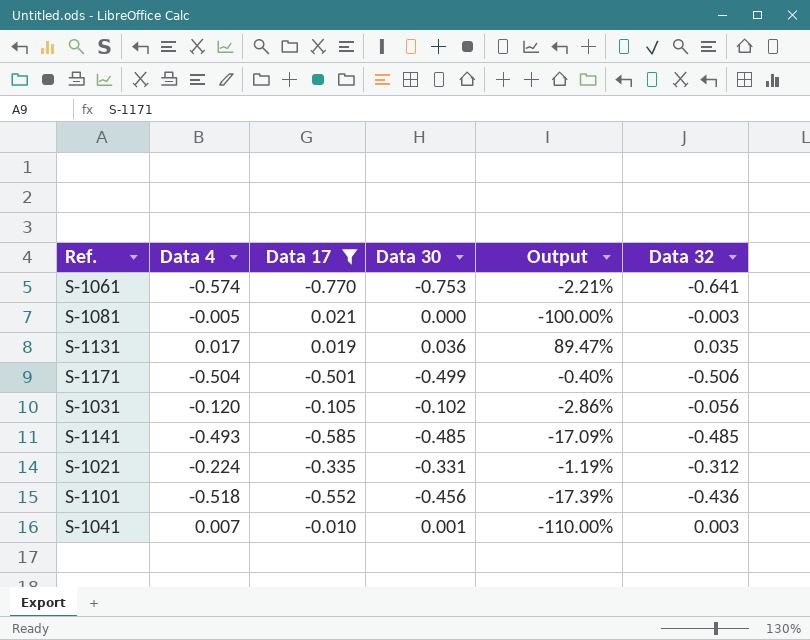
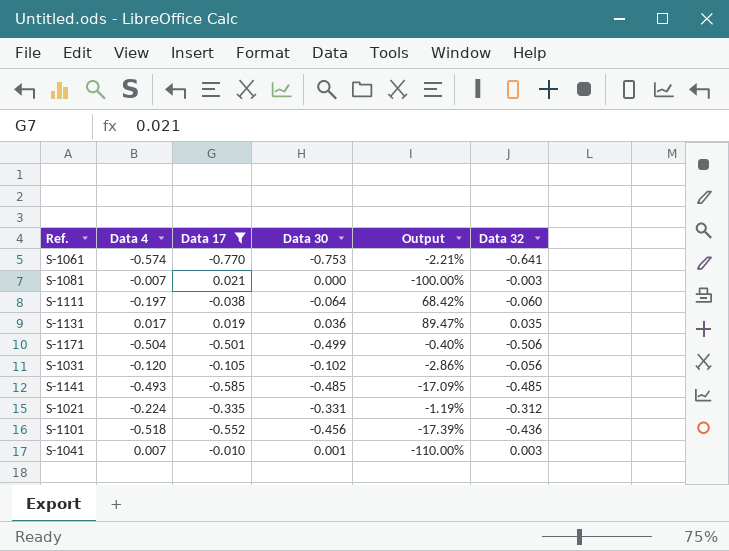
S-1081 | Data 4: -0.005 -> -0.007
row S-1111: none -> -0.197 | -0.038 | -0.064 | 68.42% | -0.060

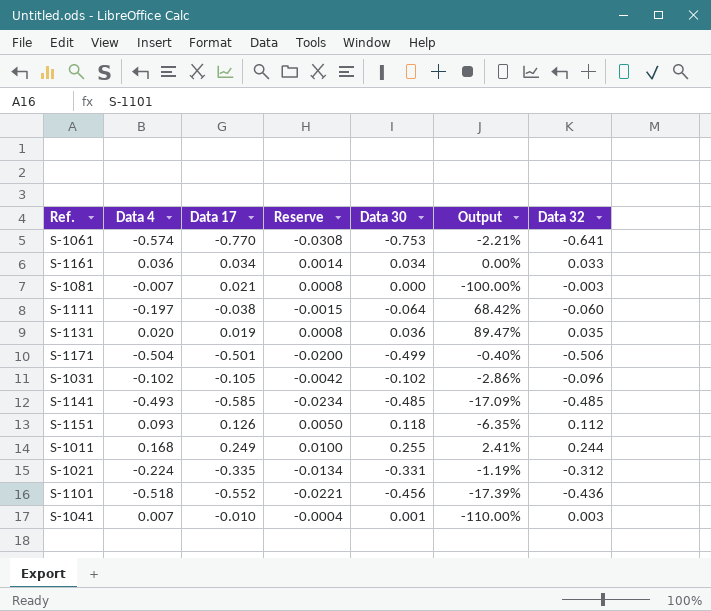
filter: Data 17 <= 0.021 -> none
column Reserve | formula: none -> [Data 17] * 0.04
S-1131 | Data 4: 0.017 -> 0.020
S-1031 | Data 4: -0.120 -> -0.102
S-1031 | Data 32: -0.056 -> -0.096

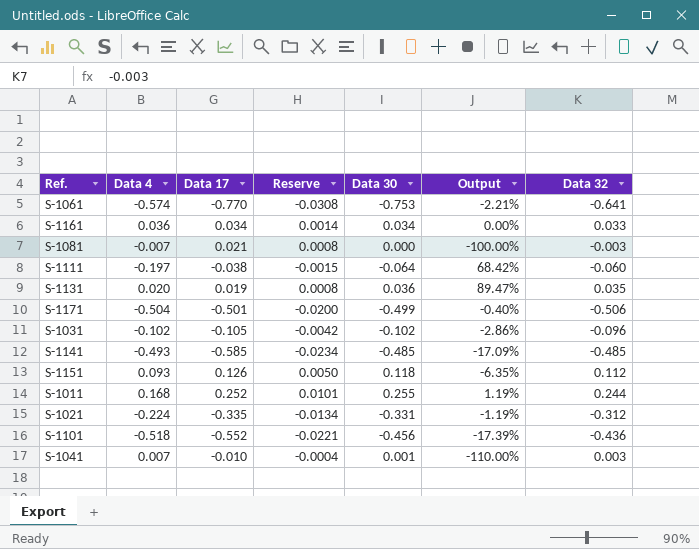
S-1011 | Data 17: 0.249 -> 0.252
S-1011 | Reserve: 0.0100 -> 0.0101
S-1011 | Output: 2.41% -> 1.19%

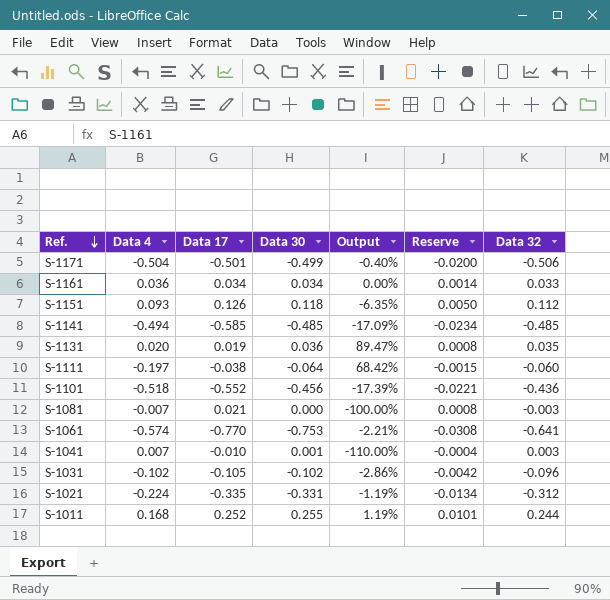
row order: none -> Ref. descending
column Reserve | position: 4 -> 6
S-1141 | Data 4: -0.493 -> -0.494

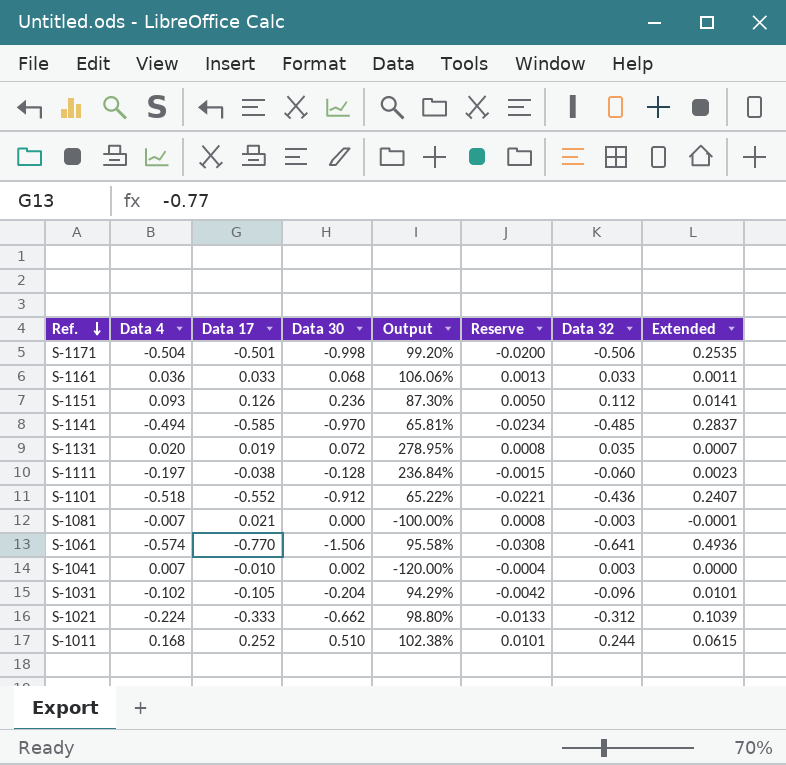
column Extended | formula: none -> [Data 17] * [Data 32]
S-1171 | Data 30: -0.499 -> -0.998
S-1171 | Output: -0.40% -> 99.20%
S-1161 | Data 17: 0.034 -> 0.033
S-1161 | Data 30: 0.034 -> 0.068
S-1161 | Output: 0.00% -> 106.06%
S-1161 | Reserve: 0.0014 -> 0.0013
S-1151 | Data 30: 0.118 -> 0.236
S-1151 | Output: -6.35% -> 87.30%
S-1141 | Data 30: -0.485 -> -0.970
S-1141 | Output: -17.09% -> 65.81%
S-1131 | Data 30: 0.036 -> 0.072
S-1131 | Output: 89.47% -> 278.95%
S-1111 | Data 30: -0.064 -> -0.128
S-1111 | Output: 68.42% -> 236.84%
S-1101 | Data 30: -0.456 -> -0.912
S-1101 | Output: -17.39% -> 65.22%
S-1061 | Data 30: -0.753 -> -1.506
S-1061 | Output: -2.21% -> 95.58%
S-1041 | Data 30: 0.001 -> 0.002
S-1041 | Output: -110.00% -> -120.00%
S-1031 | Data 30: -0.102 -> -0.204
S-1031 | Output: -2.86% -> 94.29%
S-1021 | Data 17: -0.335 -> -0.333
S-1021 | Data 30: -0.331 -> -0.662
S-1021 | Output: -1.19% -> 98.80%
S-1021 | Reserve: -0.0134 -> -0.0133
S-1011 | Data 30: 0.255 -> 0.510
S-1011 | Output: 1.19% -> 102.38%

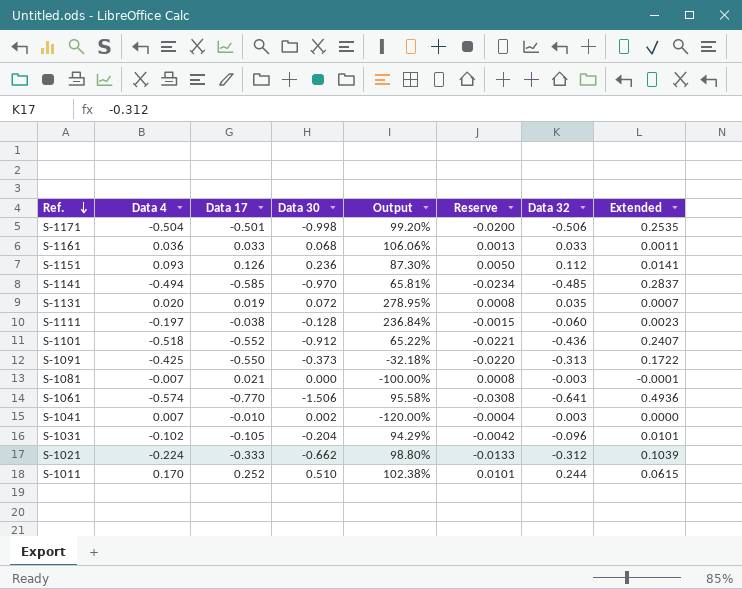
row S-1091: none -> -0.425 | -0.550 | -0.373 | -32.18% | -0.0220 | -0.313 | 0.1722
S-1011 | Data 4: 0.168 -> 0.170

